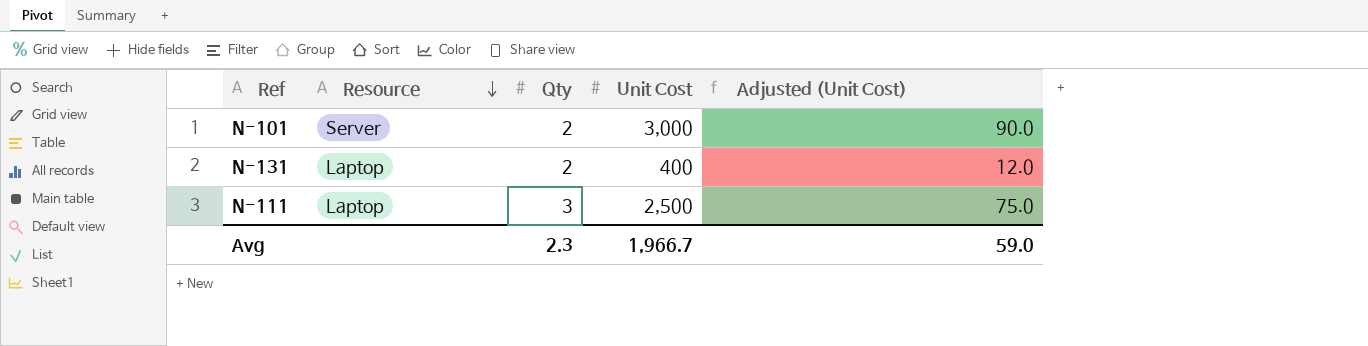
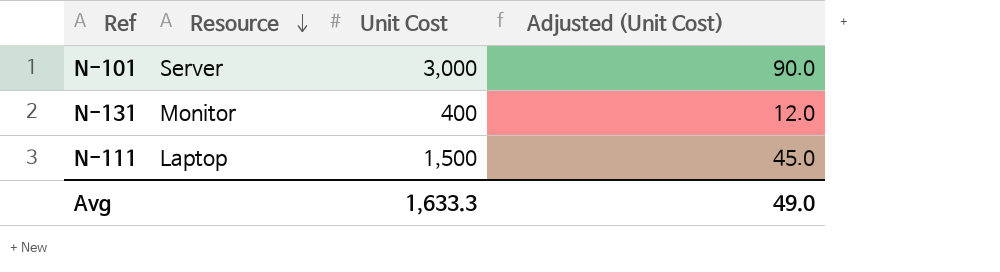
column Qty | position: 3 -> none
N-131 | Resource: Laptop -> Monitor
N-111 | Unit Cost: 2,500 -> 1,500
N-111 | Adjusted (Unit Cost): 75.0 -> 45.0
Avg | Unit Cost: 1,966.7 -> 1,633.3
Avg | Adjusted (Unit Cost): 59.0 -> 49.0

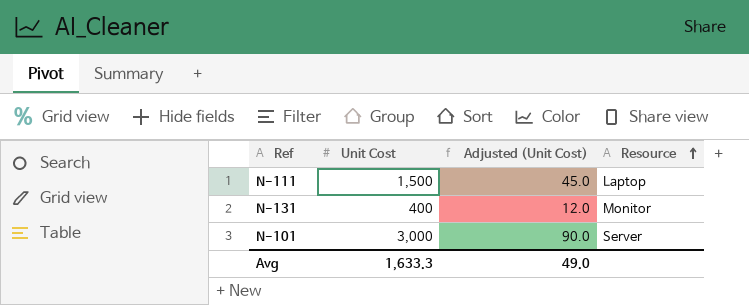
row order: Resource descending -> Resource ascending
column Resource | position: 2 -> 4

